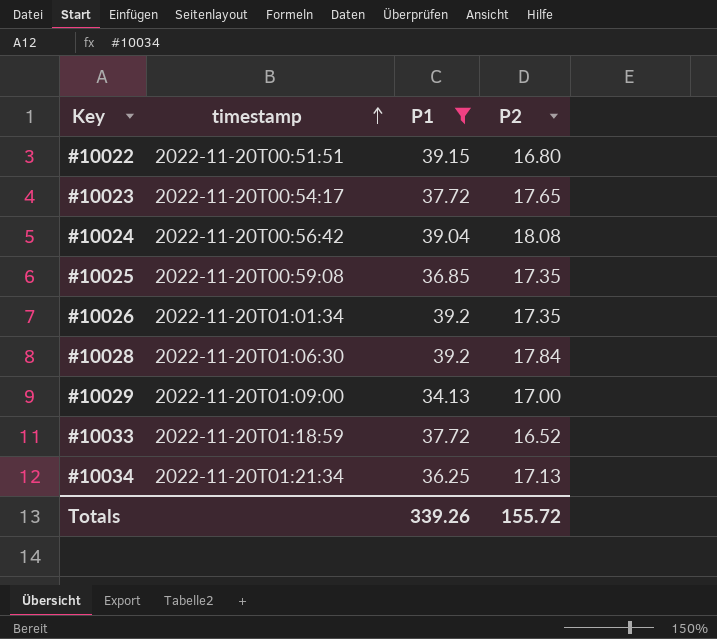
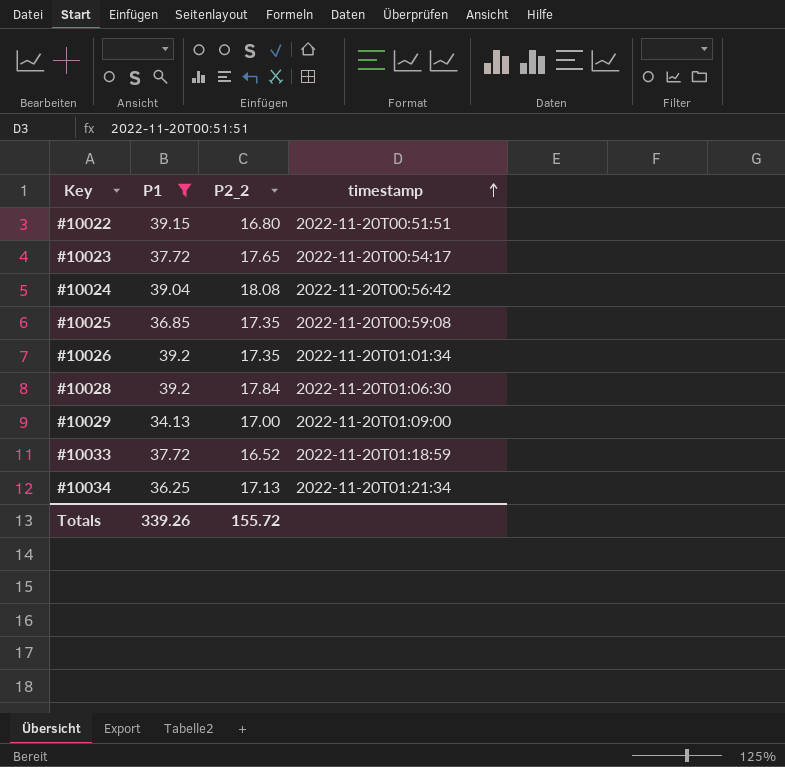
column name: P2 -> P2_2
column timestamp | position: 2 -> 4

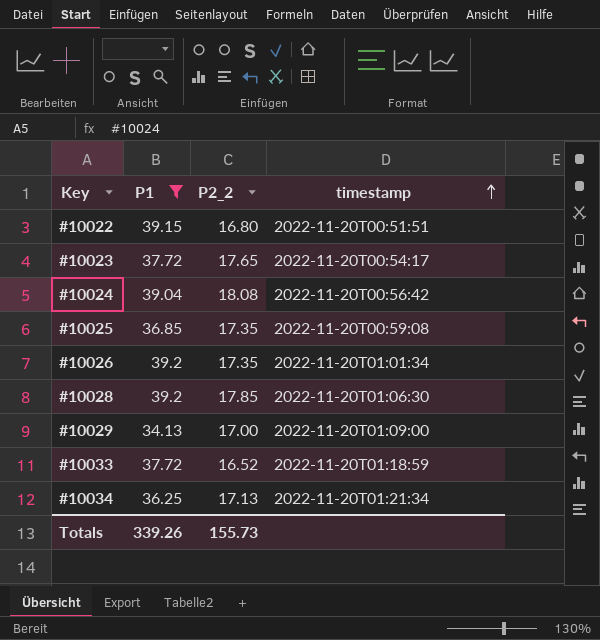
#10028 | P2_2: 17.84 -> 17.85
Totals | P2_2: 155.72 -> 155.73

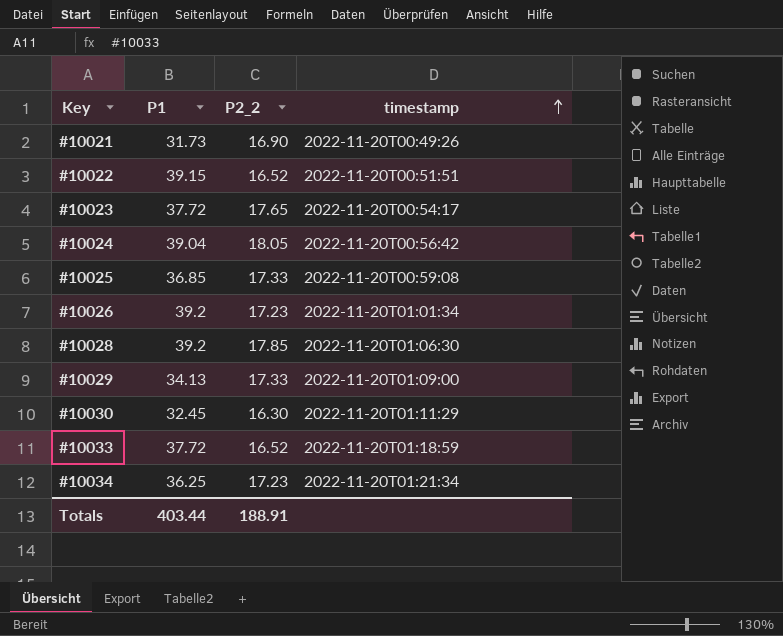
filter: P1 >= 34.13 -> none
#10022 | P2_2: 16.80 -> 16.52
#10024 | P2_2: 18.08 -> 18.05
#10025 | P2_2: 17.35 -> 17.33
#10026 | P2_2: 17.35 -> 17.23
#10029 | P2_2: 17.00 -> 17.33
#10034 | P2_2: 17.13 -> 17.23
Totals | P1: 339.26 -> 403.44
Totals | P2_2: 155.73 -> 188.91

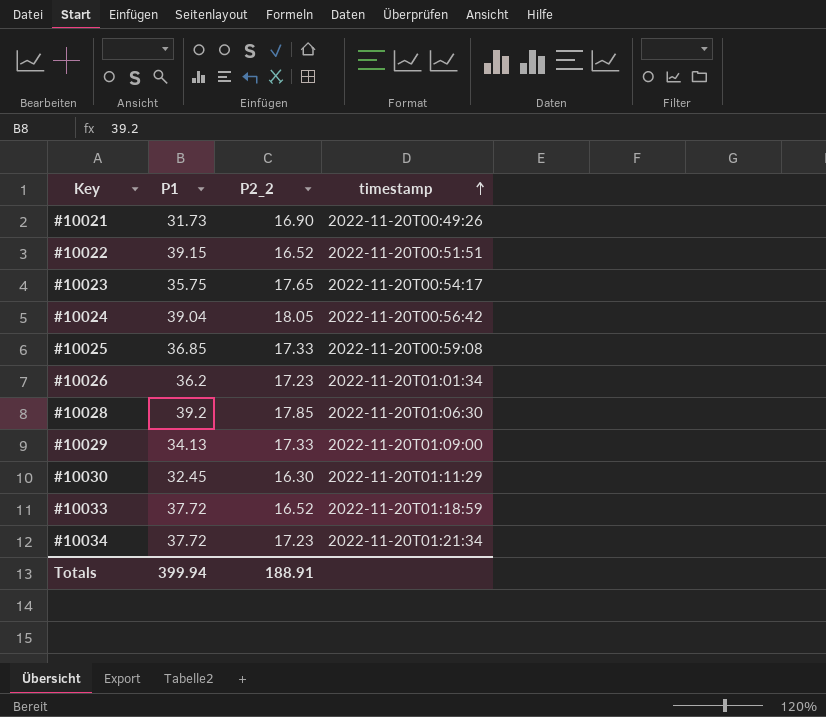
#10023 | P1: 37.72 -> 35.75
#10026 | P1: 39.2 -> 36.2
#10034 | P1: 36.25 -> 37.72
Totals | P1: 403.44 -> 399.94

